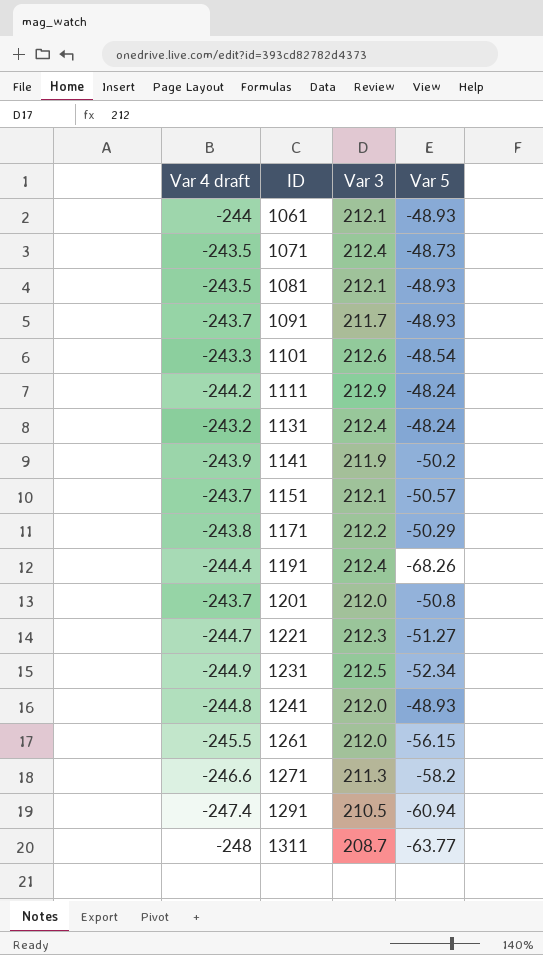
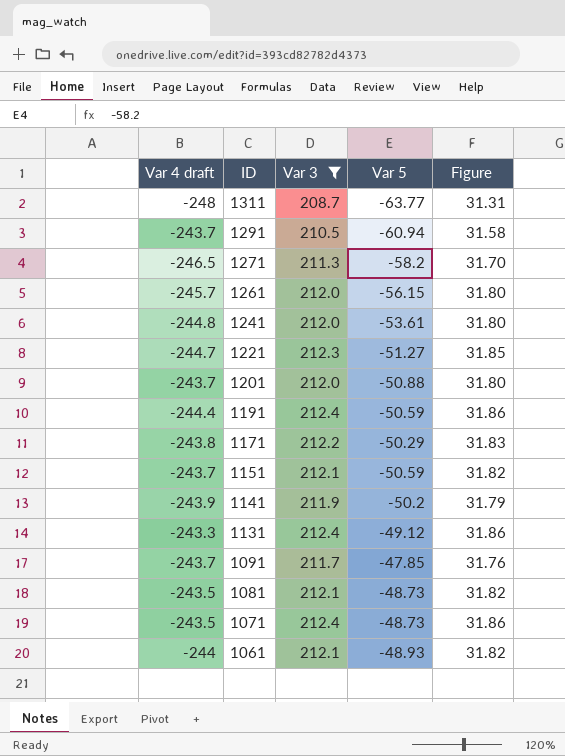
filter: none -> Var 3 <= 212.4
row order: ID ascending -> ID descending
column Figure | formula: none -> [Var 3] * 0.15
1291 | Var 4 draft: -247.4 -> -243.7
1271 | Var 4 draft: -246.6 -> -246.5
1261 | Var 4 draft: -245.5 -> -245.7
1241 | Var 5: -48.93 -> -53.61
1201 | Var 5: -50.8 -> -50.88
1191 | Var 5: -68.26 -> -50.59
1151 | Var 5: -50.57 -> -50.59
1131 | Var 4 draft: -243.2 -> -243.3
1131 | Var 5: -48.24 -> -49.12
1091 | Var 5: -48.93 -> -47.85
1081 | Var 5: -48.93 -> -48.73

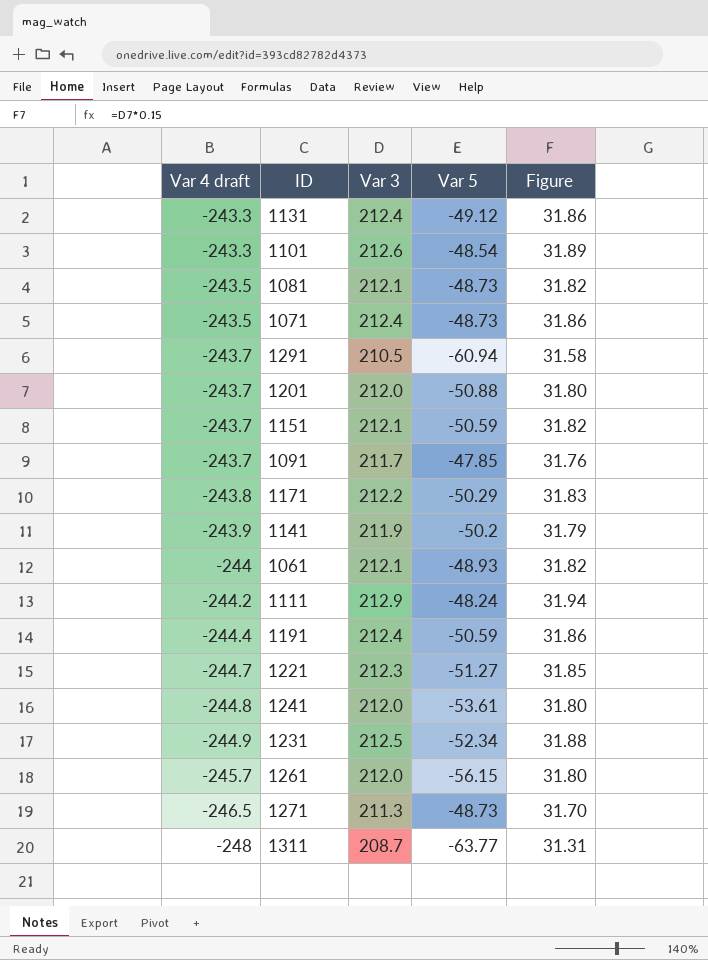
filter: Var 3 <= 212.4 -> none
row order: ID descending -> Var 4 draft descending
1271 | Var 5: -58.2 -> -48.73

